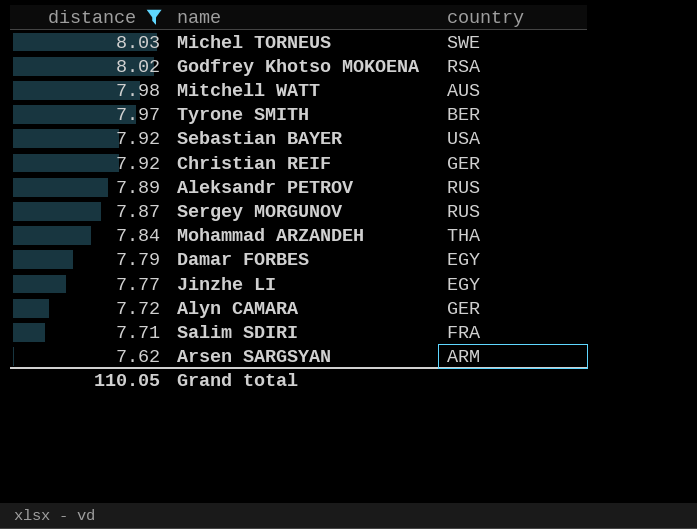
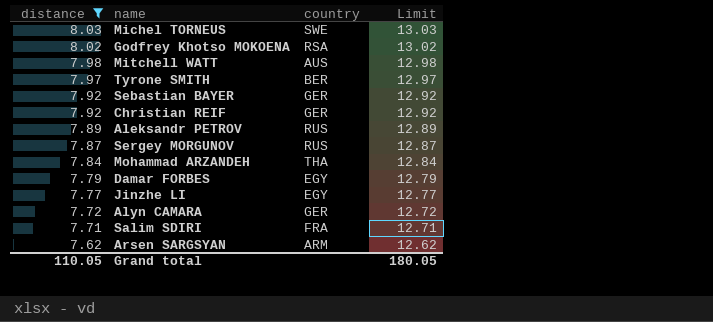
column Limit | formula: none -> [distance] + 5
Sebastian BAYER | country: USA -> GER

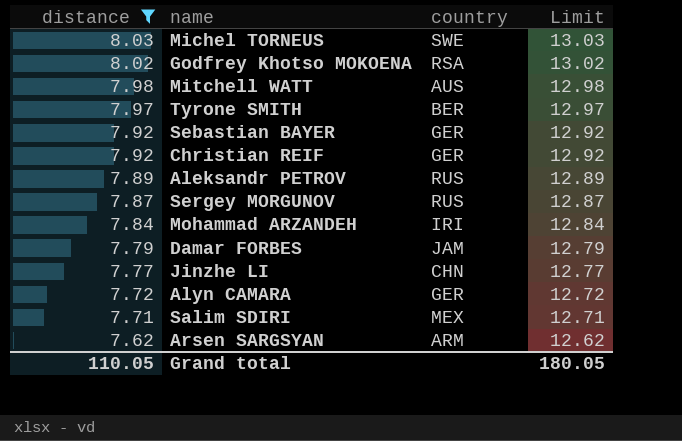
Mohammad ARZANDEH | country: THA -> IRI
Damar FORBES | country: EGY -> JAM
Jinzhe LI | country: EGY -> CHN
Salim SDIRI | country: FRA -> MEX

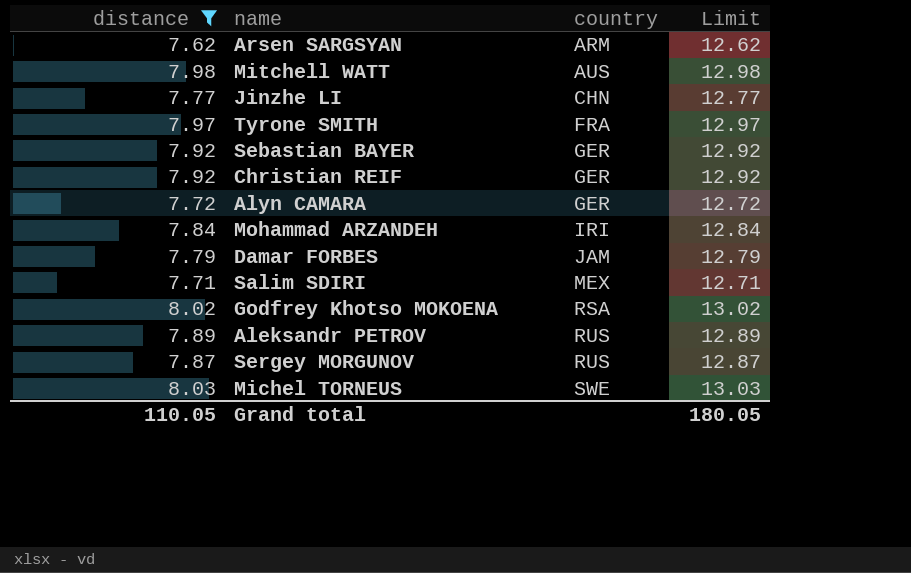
row order: distance descending -> country ascending
Tyrone SMITH | country: BER -> FRA

